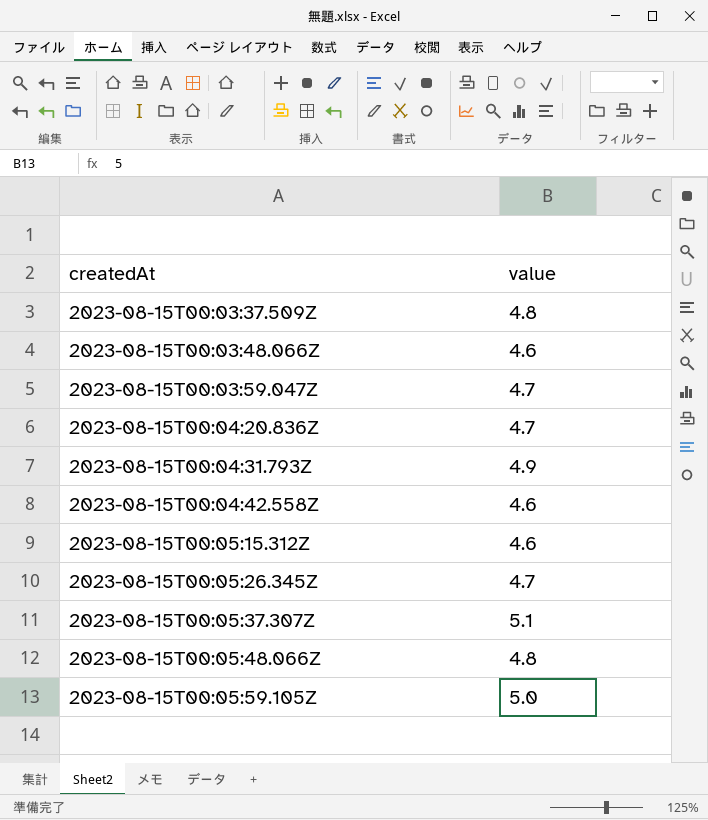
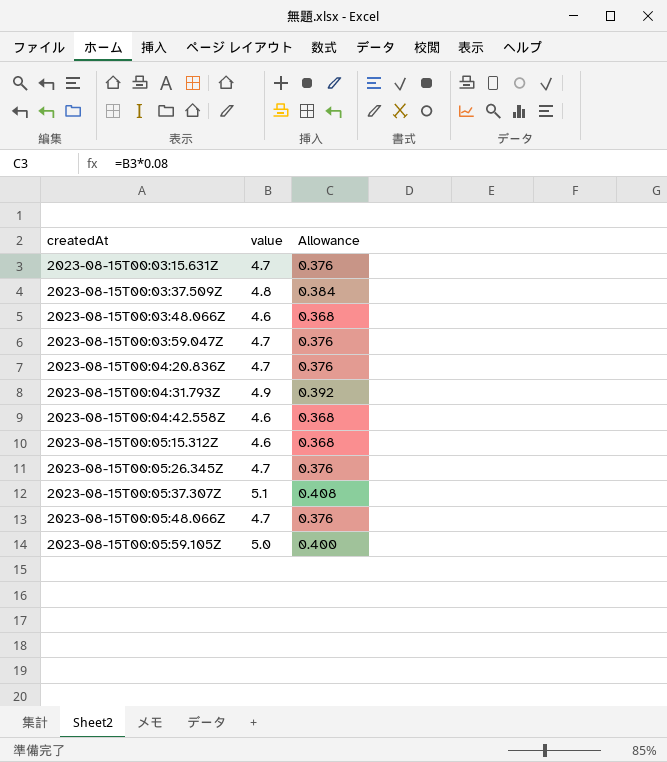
column Allowance | formula: none -> [value] * 0.08
row 2023-08-15T00:03:15.631Z: none -> 4.7 | 0.376
2023-08-15T00:05:48.066Z | value: 4.8 -> 4.7

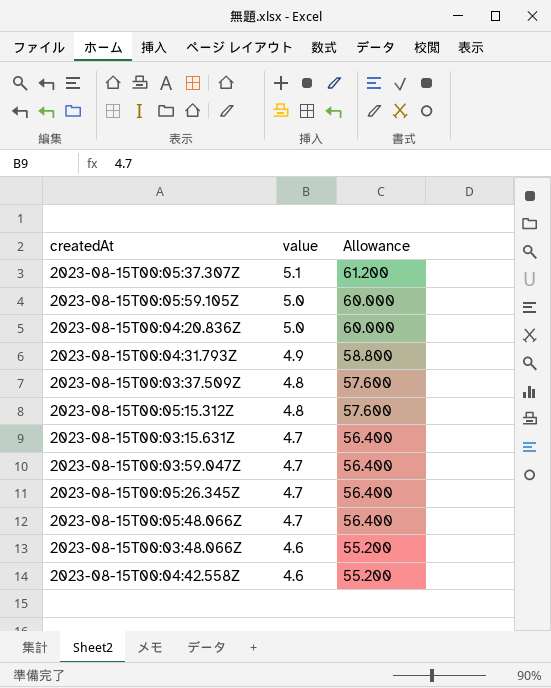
row order: createdAt ascending -> value descending
column Allowance | formula: [value] * 0.08 -> [value] * 12
2023-08-15T00:04:20.836Z | value: 4.7 -> 5.0
2023-08-15T00:05:15.312Z | value: 4.6 -> 4.8

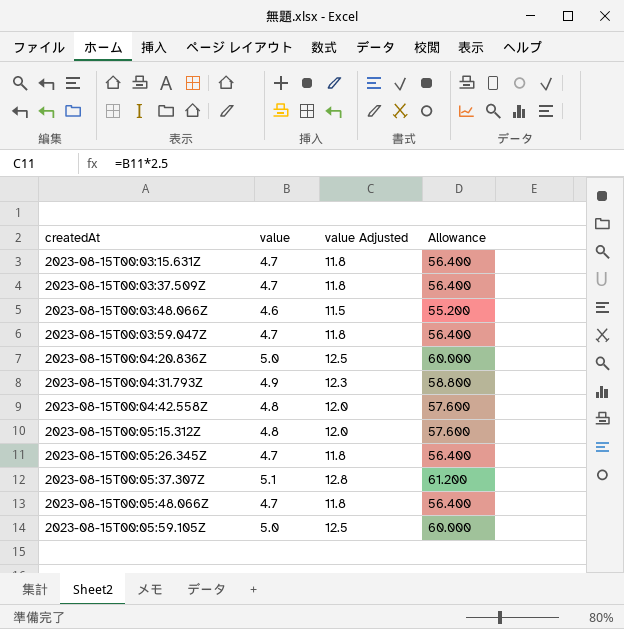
row order: value descending -> createdAt ascending
column value Adjusted | formula: none -> [value] * 2.5
2023-08-15T00:03:37.509Z | value: 4.8 -> 4.7
2023-08-15T00:03:37.509Z | Allowance: 57.600 -> 56.400
2023-08-15T00:04:42.558Z | value: 4.6 -> 4.8
2023-08-15T00:04:42.558Z | Allowance: 55.200 -> 57.600

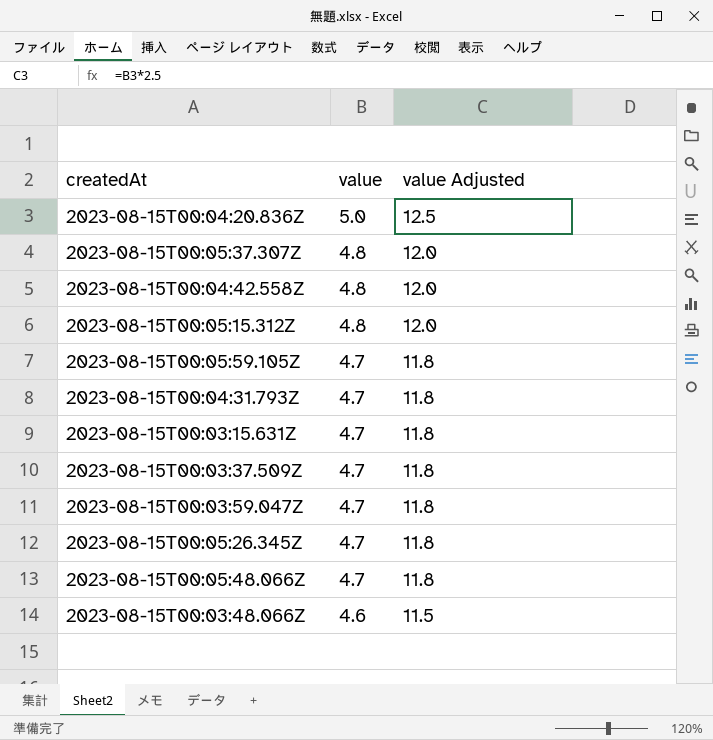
row order: createdAt ascending -> value descending
column Allowance | formula: [value] * 12 -> none
2023-08-15T00:05:37.307Z | value: 5.1 -> 4.8
2023-08-15T00:05:37.307Z | value Adjusted: 12.8 -> 12.0
2023-08-15T00:05:59.105Z | value: 5.0 -> 4.7
2023-08-15T00:05:59.105Z | value Adjusted: 12.5 -> 11.8
2023-08-15T00:04:31.793Z | value: 4.9 -> 4.7
2023-08-15T00:04:31.793Z | value Adjusted: 12.3 -> 11.8

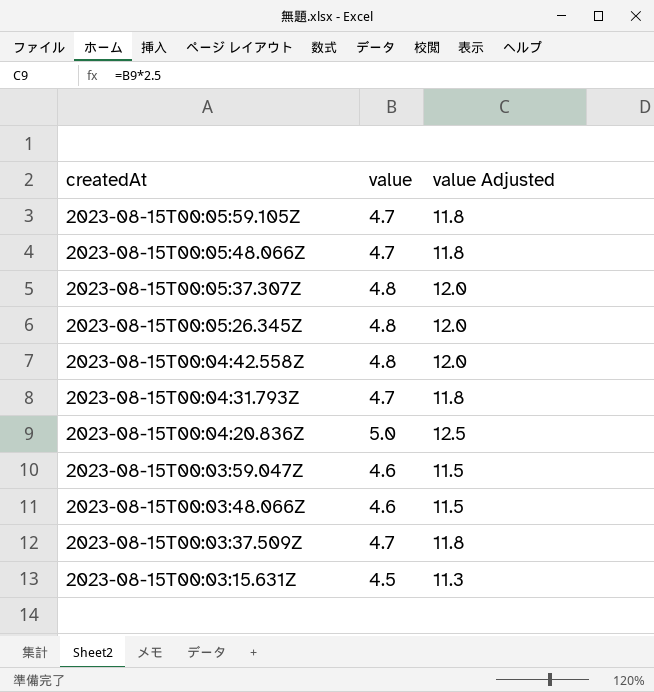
row order: value descending -> createdAt descending
row 2023-08-15T00:05:15.312Z: 4.8 | 12.0 -> none
2023-08-15T00:05:26.345Z | value: 4.7 -> 4.8
2023-08-15T00:05:26.345Z | value Adjusted: 11.8 -> 12.0
2023-08-15T00:03:59.047Z | value: 4.7 -> 4.6
2023-08-15T00:03:59.047Z | value Adjusted: 11.8 -> 11.5
2023-08-15T00:03:15.631Z | value: 4.7 -> 4.5
2023-08-15T00:03:15.631Z | value Adjusted: 11.8 -> 11.3

